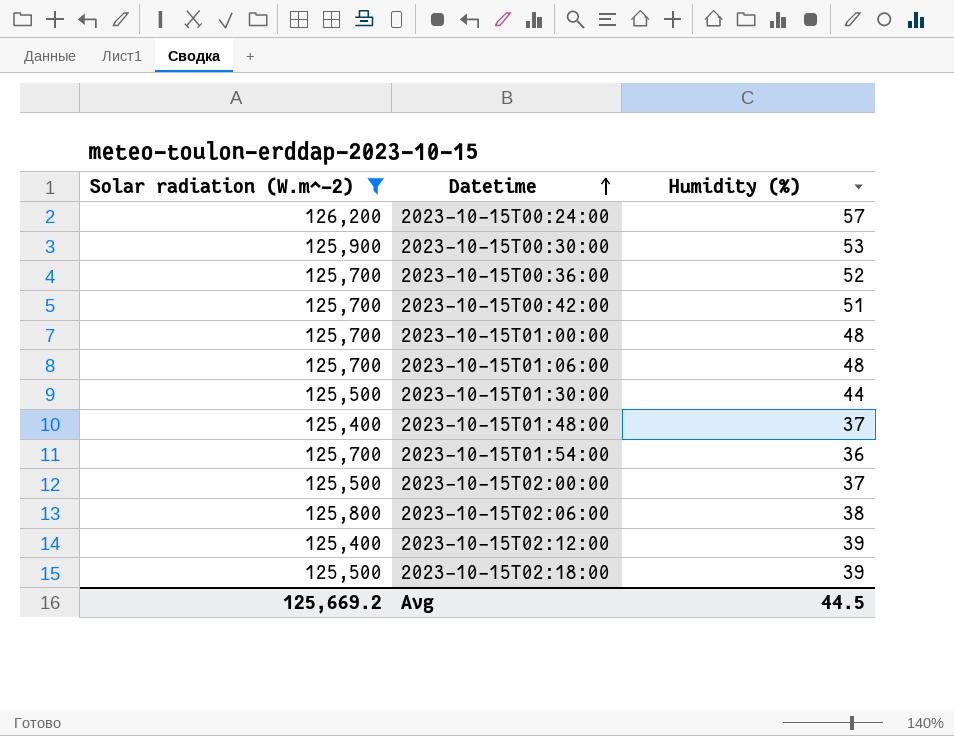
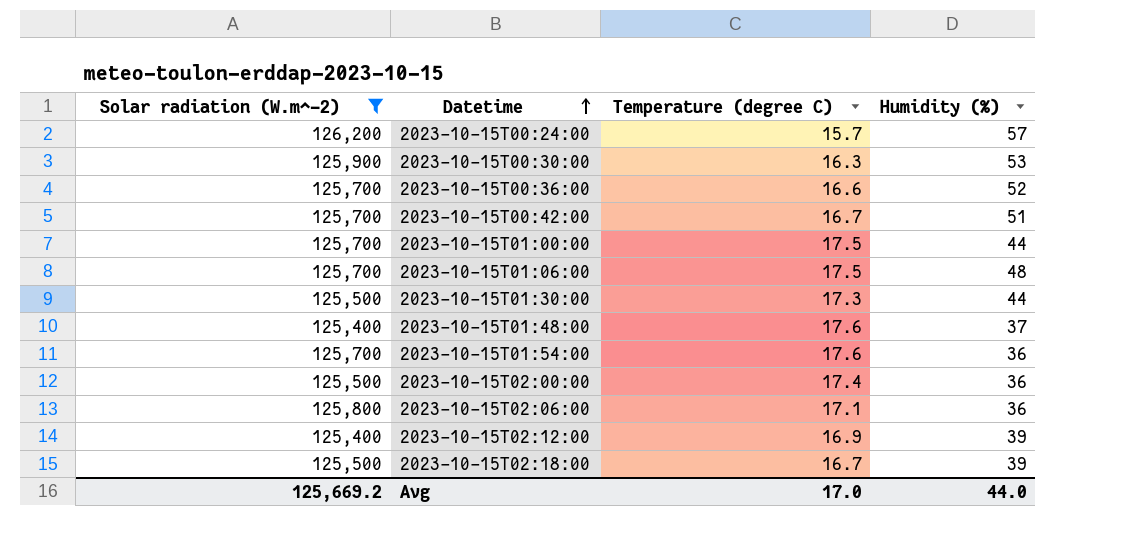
column Temperature (degree C) | position: none -> 3
2023-10-15T01:00:00 | Humidity (%): 48 -> 44
2023-10-15T02:00:00 | Humidity (%): 37 -> 36
2023-10-15T02:06:00 | Humidity (%): 38 -> 36
Avg | Humidity (%): 44.5 -> 44.0

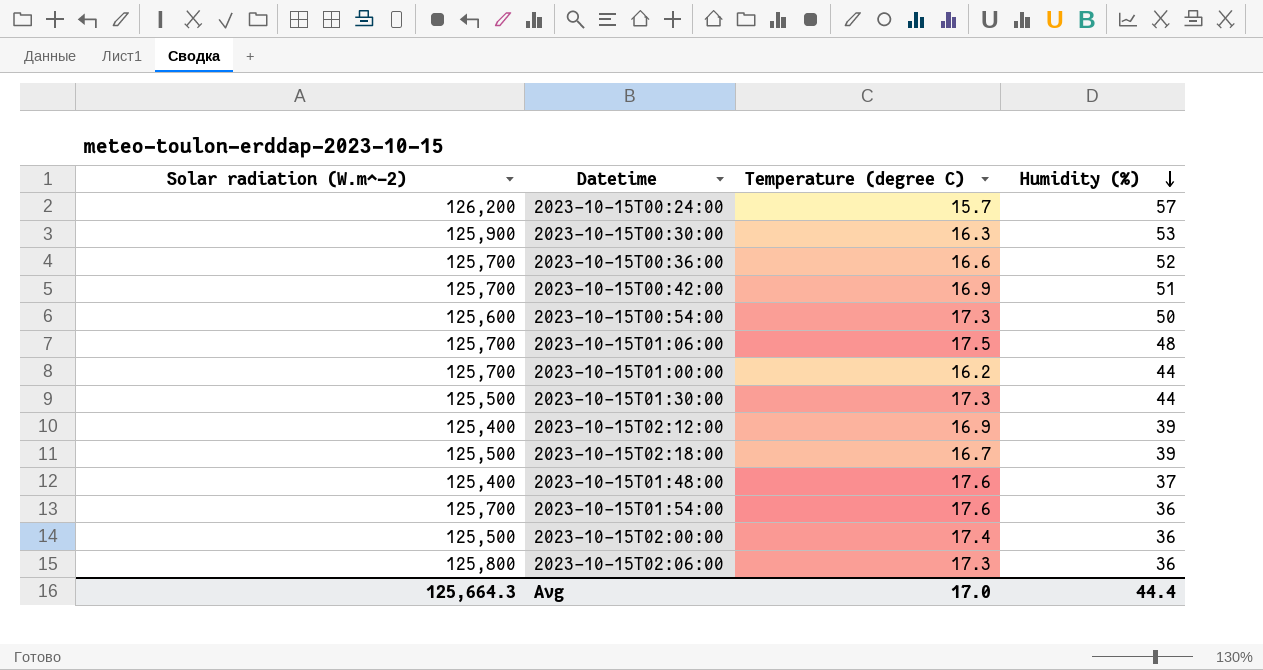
filter: Solar radiation (W.m^-2) != 125,600 -> none
row order: Datetime ascending -> Humidity (%) descending
2023-10-15T00:42:00 | Temperature (degree C): 16.7 -> 16.9
2023-10-15T01:00:00 | Temperature (degree C): 17.5 -> 16.2
2023-10-15T02:06:00 | Temperature (degree C): 17.1 -> 17.3
Avg | Solar radiation (W.m^-2): 125,669.2 -> 125,664.3
Avg | Humidity (%): 44.0 -> 44.4

